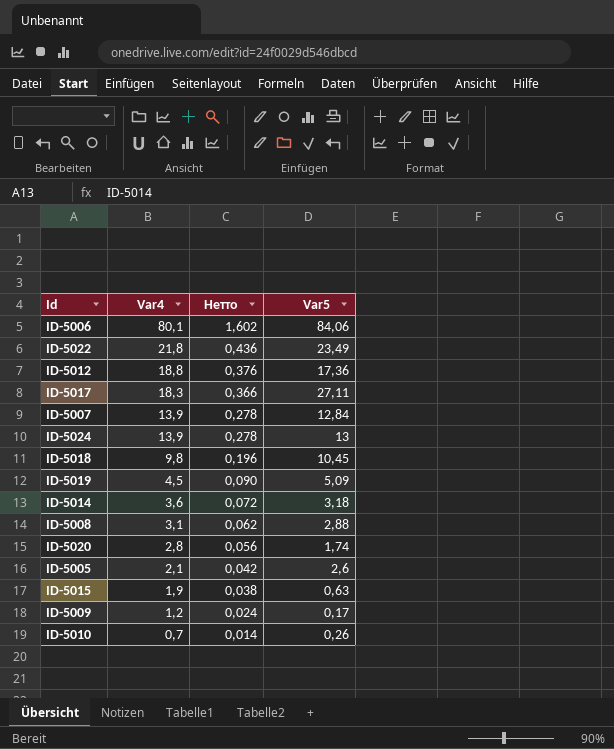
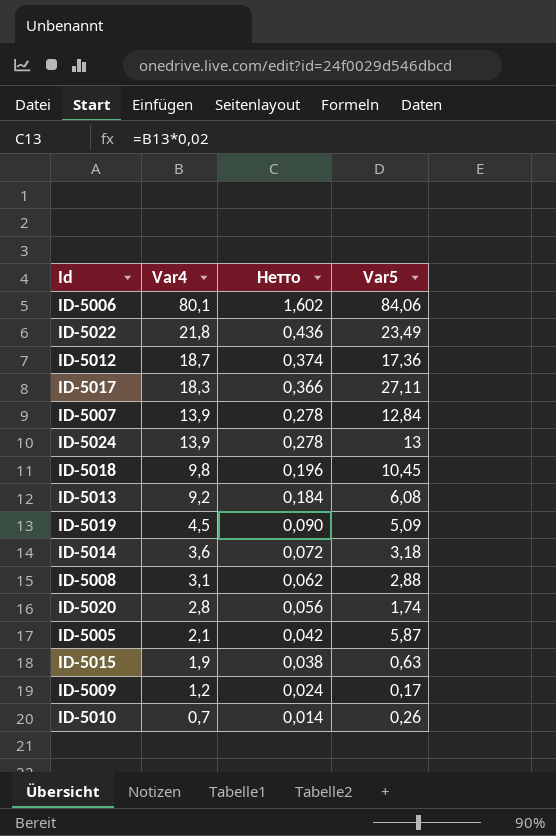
ID-5012 | Var4: 18,8 -> 18,7
ID-5012 | Нетто: 0,376 -> 0,374
row ID-5013: none -> 9,2 | 0,184 | 6,08
ID-5005 | Var5: 2,6 -> 5,87

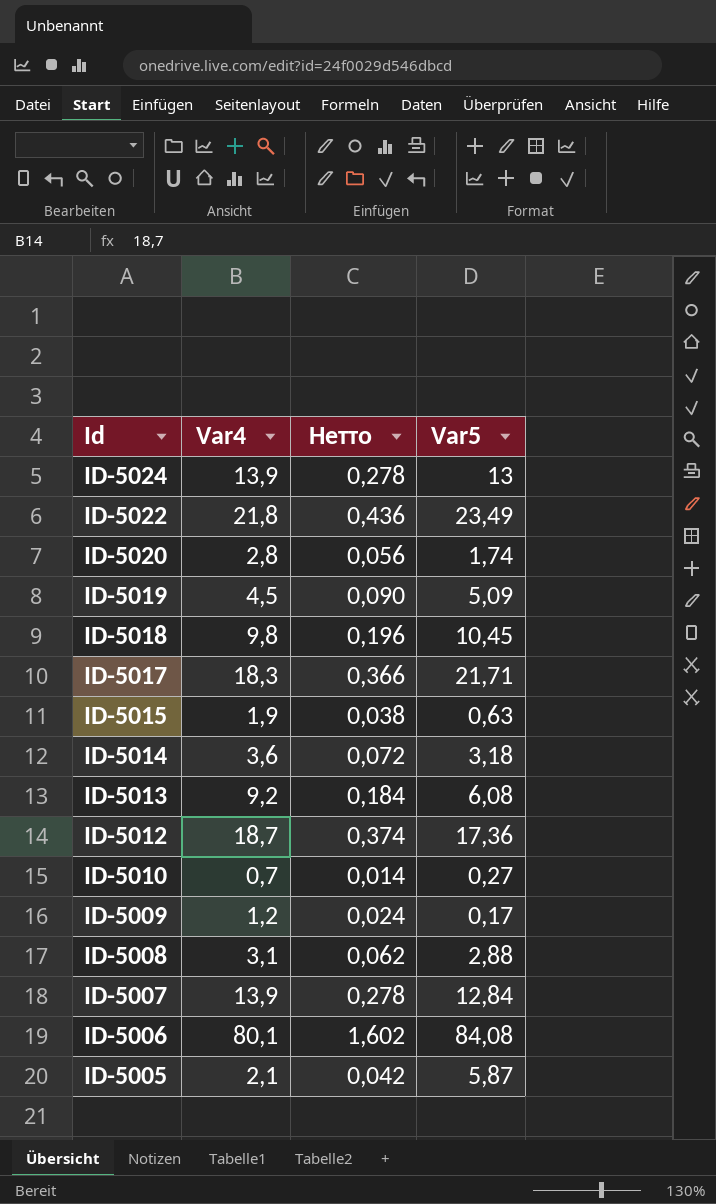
row order: Var4 descending -> Id descending
ID-5017 | Var5: 27,11 -> 21,71
ID-5010 | Var5: 0,26 -> 0,27
ID-5006 | Var5: 84,06 -> 84,08

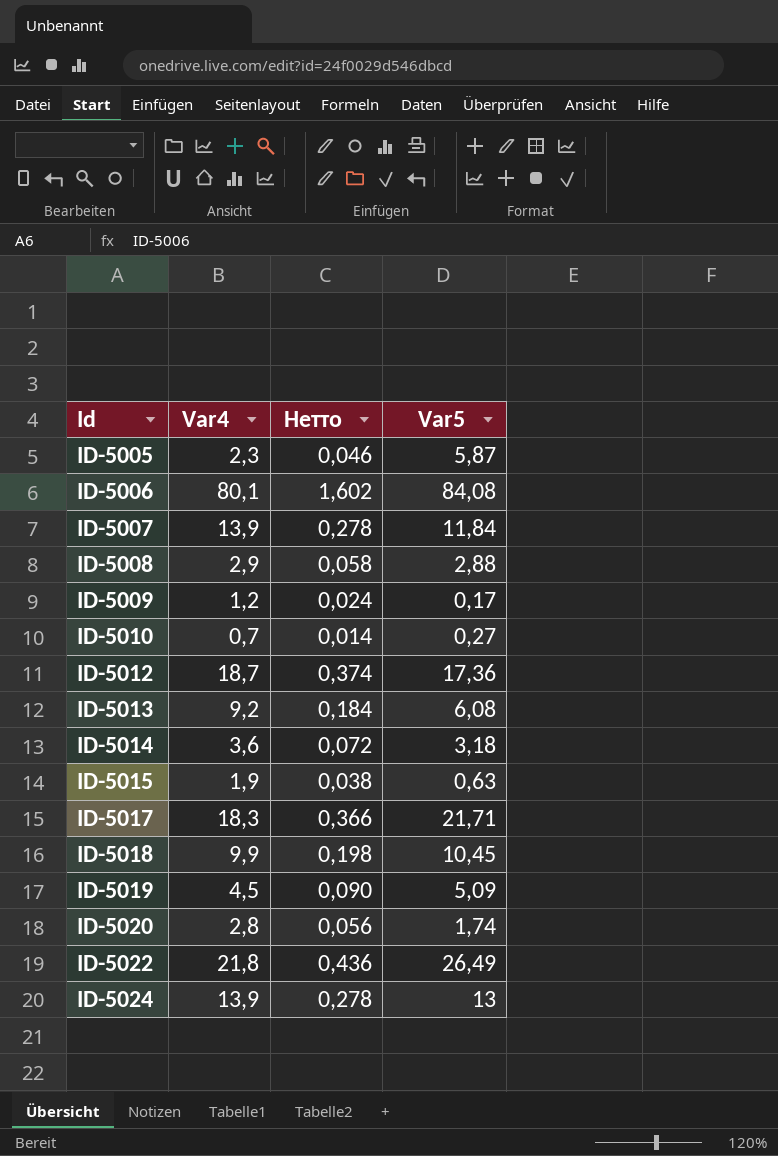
row order: Id descending -> Id ascending
ID-5005 | Var4: 2,1 -> 2,3
ID-5005 | Нетто: 0,042 -> 0,046
ID-5007 | Var5: 12,84 -> 11,84
ID-5008 | Var4: 3,1 -> 2,9
ID-5008 | Нетто: 0,062 -> 0,058
ID-5018 | Var4: 9,8 -> 9,9
ID-5018 | Нетто: 0,196 -> 0,198
ID-5022 | Var5: 23,49 -> 26,49

